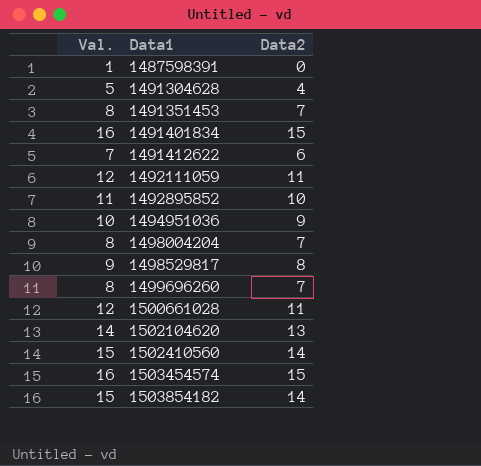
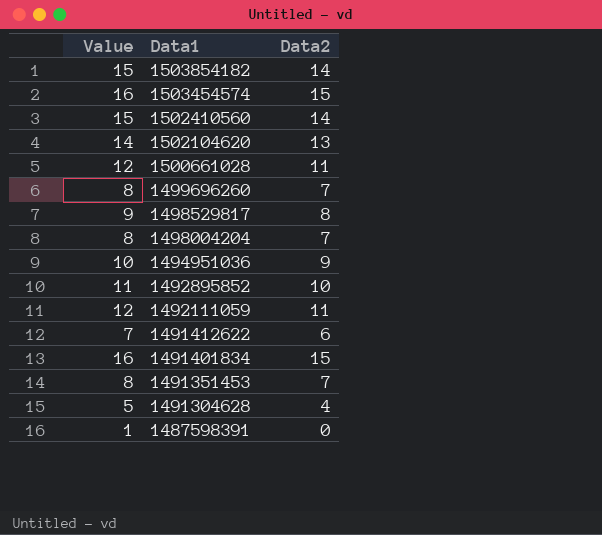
row order: Data1 ascending -> Data1 descending
column name: Val. -> Value

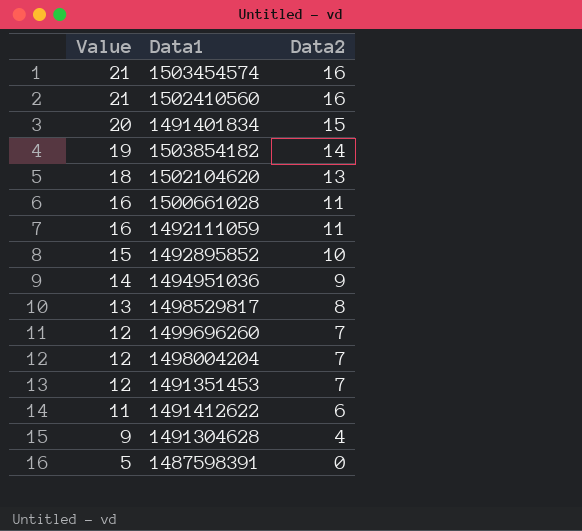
row order: Data1 descending -> Value descending
column Value | formula: [Data2] + 1 -> [Data2] + 5
1503454574 | Data2: 15 -> 16
1502410560 | Data2: 14 -> 16

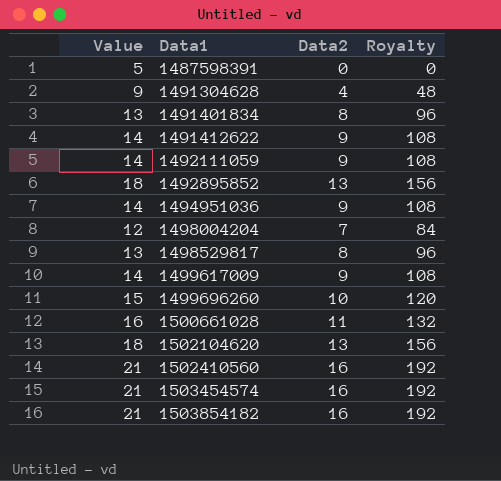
row order: Value descending -> Data1 ascending
column Royalty | formula: none -> [Data2] * 12
row 1491351453: 12 | 7 -> none
1491401834 | Value: 20 -> 13
1491401834 | Data2: 15 -> 8
1491412622 | Value: 11 -> 14
1491412622 | Data2: 6 -> 9
1492111059 | Value: 16 -> 14
1492111059 | Data2: 11 -> 9
1492895852 | Value: 15 -> 18
1492895852 | Data2: 10 -> 13
row 1499617009: none -> 14 | 9 | 108
1499696260 | Value: 12 -> 15
1499696260 | Data2: 7 -> 10
1503854182 | Value: 19 -> 21
1503854182 | Data2: 14 -> 16

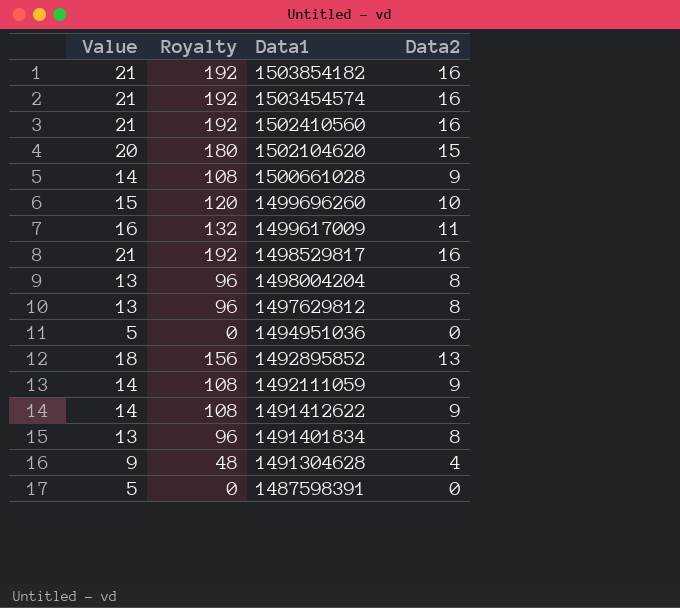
row order: Data1 ascending -> Data1 descending
column Royalty | position: 4 -> 2
1502104620 | Value: 18 -> 20
1502104620 | Royalty: 156 -> 180
1502104620 | Data2: 13 -> 15
1500661028 | Value: 16 -> 14
1500661028 | Royalty: 132 -> 108
1500661028 | Data2: 11 -> 9
1499617009 | Value: 14 -> 16
1499617009 | Royalty: 108 -> 132
1499617009 | Data2: 9 -> 11
1498529817 | Value: 13 -> 21
1498529817 | Royalty: 96 -> 192
1498529817 | Data2: 8 -> 16
1498004204 | Value: 12 -> 13
1498004204 | Royalty: 84 -> 96
1498004204 | Data2: 7 -> 8
row 1497629812: none -> 13 | 96 | 8
1494951036 | Value: 14 -> 5
1494951036 | Royalty: 108 -> 0
1494951036 | Data2: 9 -> 0

